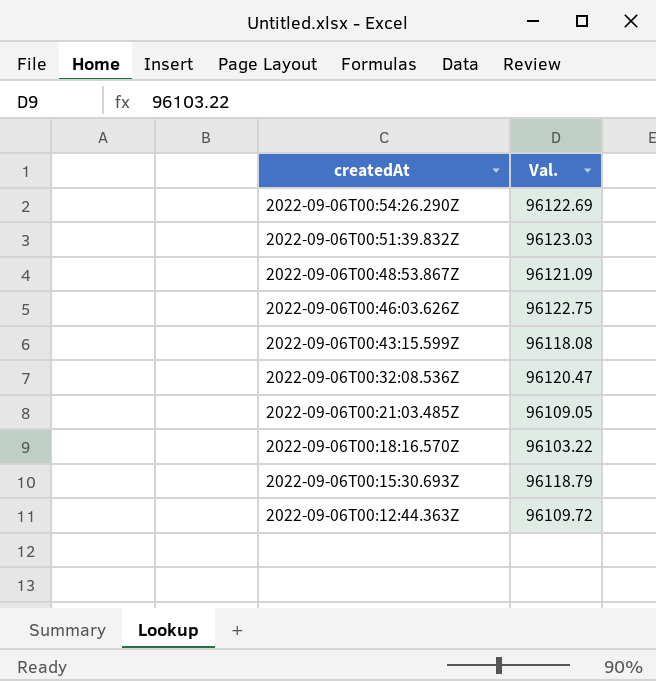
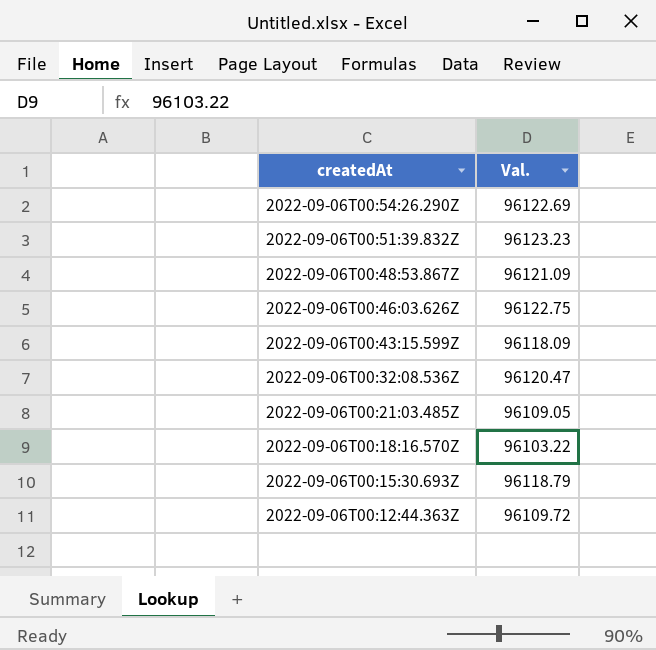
2022-09-06T00:51:39.832Z | Val.: 96123.03 -> 96123.23
2022-09-06T00:43:15.599Z | Val.: 96118.08 -> 96118.09

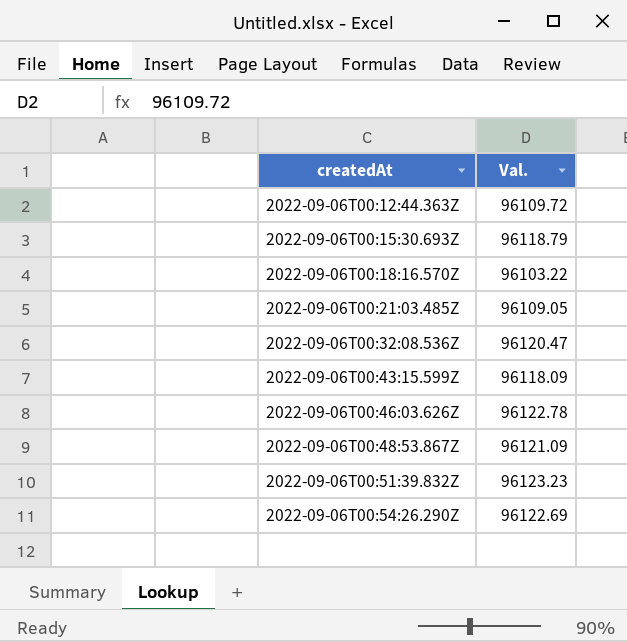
row order: createdAt descending -> createdAt ascending
2022-09-06T00:46:03.626Z | Val.: 96122.75 -> 96122.78

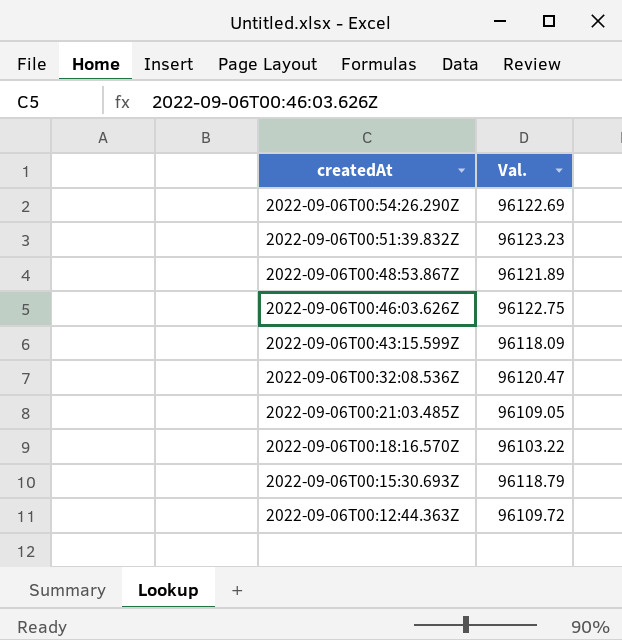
row order: createdAt ascending -> createdAt descending
2022-09-06T00:48:53.867Z | Val.: 96121.09 -> 96121.89
2022-09-06T00:46:03.626Z | Val.: 96122.78 -> 96122.75

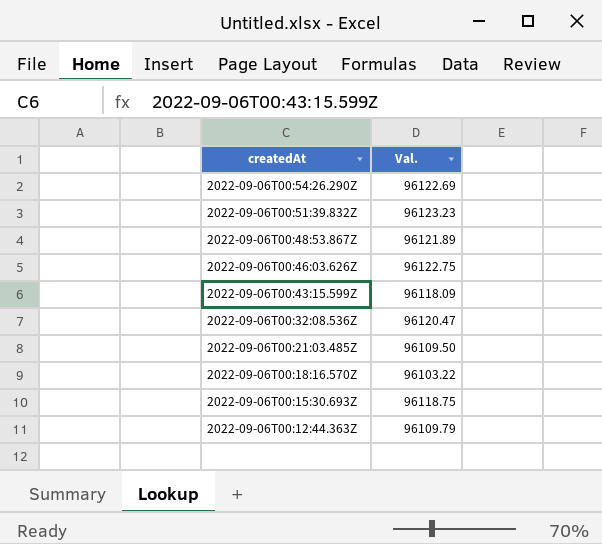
2022-09-06T00:21:03.485Z | Val.: 96109.05 -> 96109.50
2022-09-06T00:15:30.693Z | Val.: 96118.79 -> 96118.75
2022-09-06T00:12:44.363Z | Val.: 96109.72 -> 96109.79

